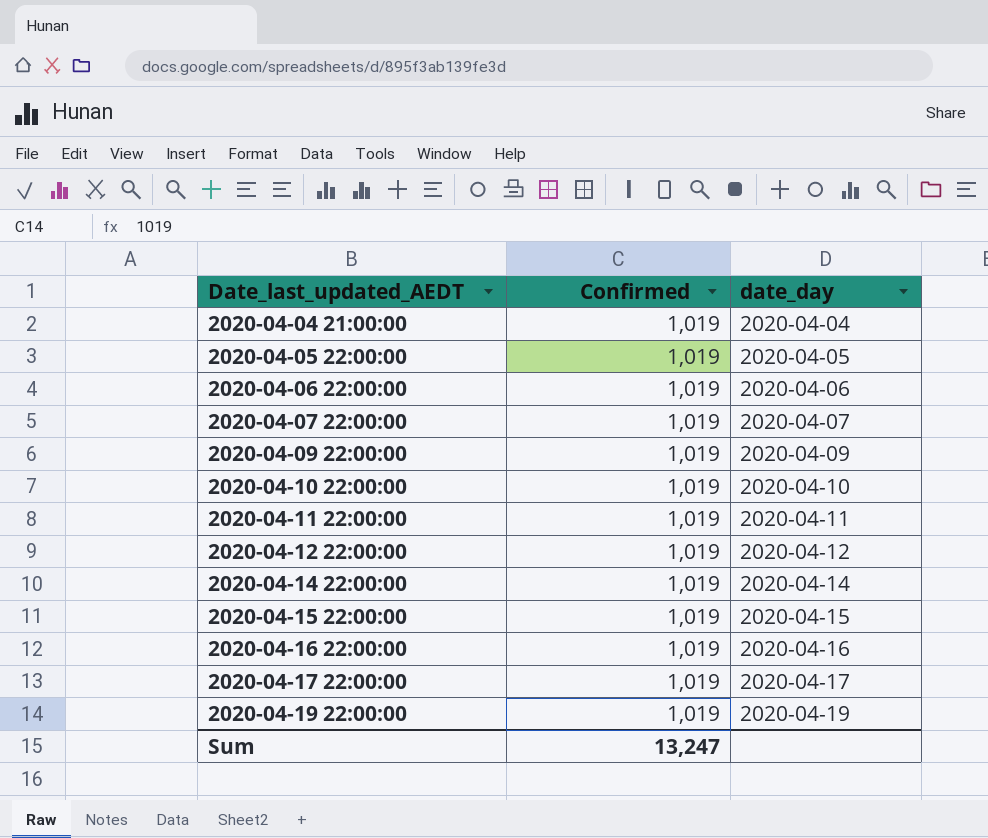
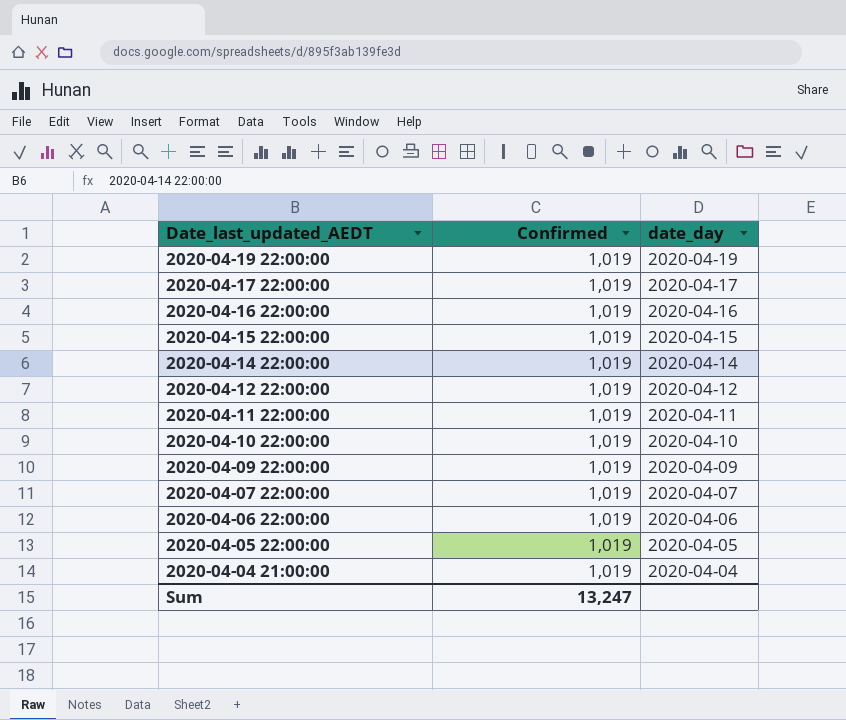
row order: Date_last_updated_AEDT ascending -> Date_last_updated_AEDT descending

